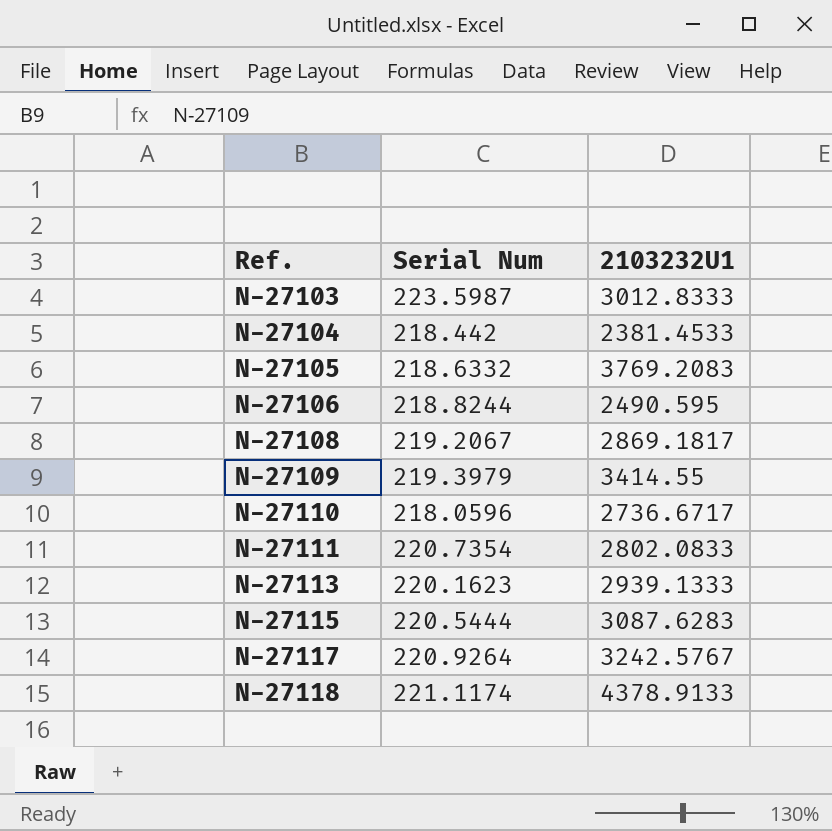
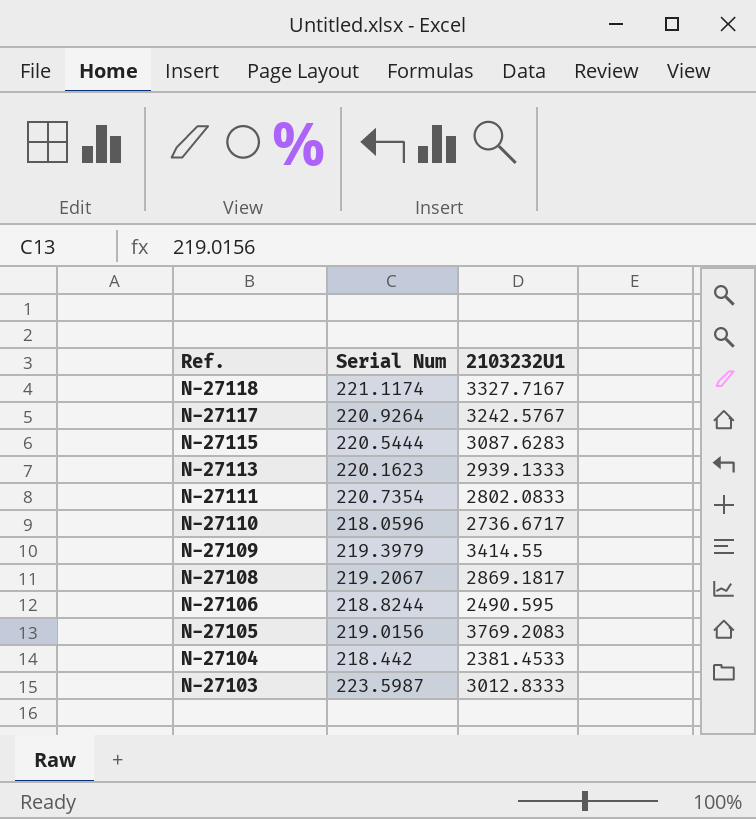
row order: Ref. ascending -> Ref. descending
N-27118 | 2103232U1: 4378.9133 -> 3327.7167
N-27105 | Serial Num: 218.6332 -> 219.0156

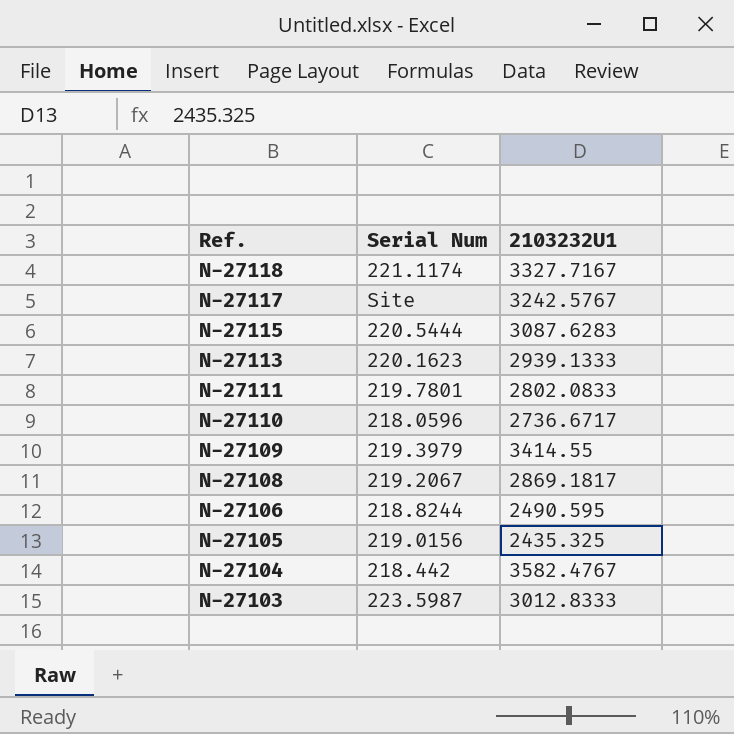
N-27117 | Serial Num: 220.9264 -> Site
N-27111 | Serial Num: 220.7354 -> 219.7801
N-27105 | 2103232U1: 3769.2083 -> 2435.325
N-27104 | 2103232U1: 2381.4533 -> 3582.4767

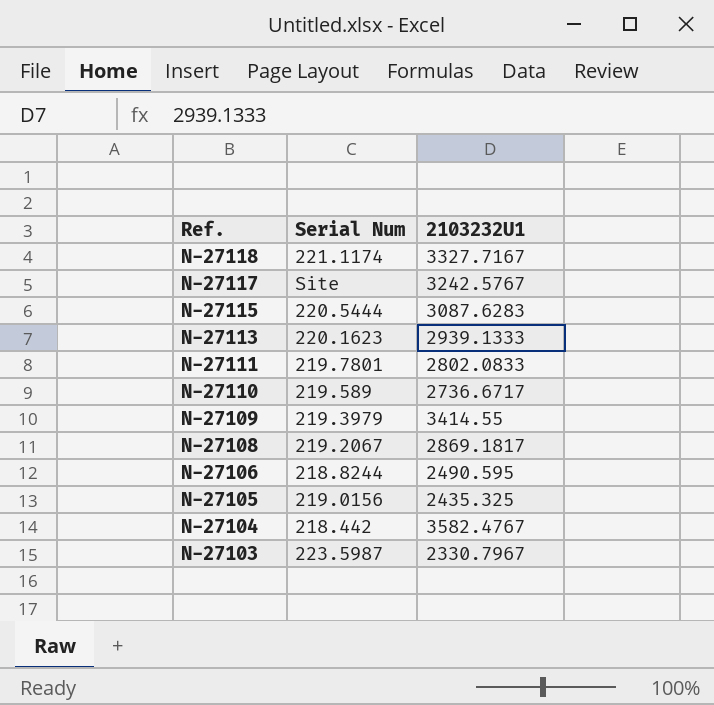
N-27110 | Serial Num: 218.0596 -> 219.589
N-27103 | 2103232U1: 3012.8333 -> 2330.7967

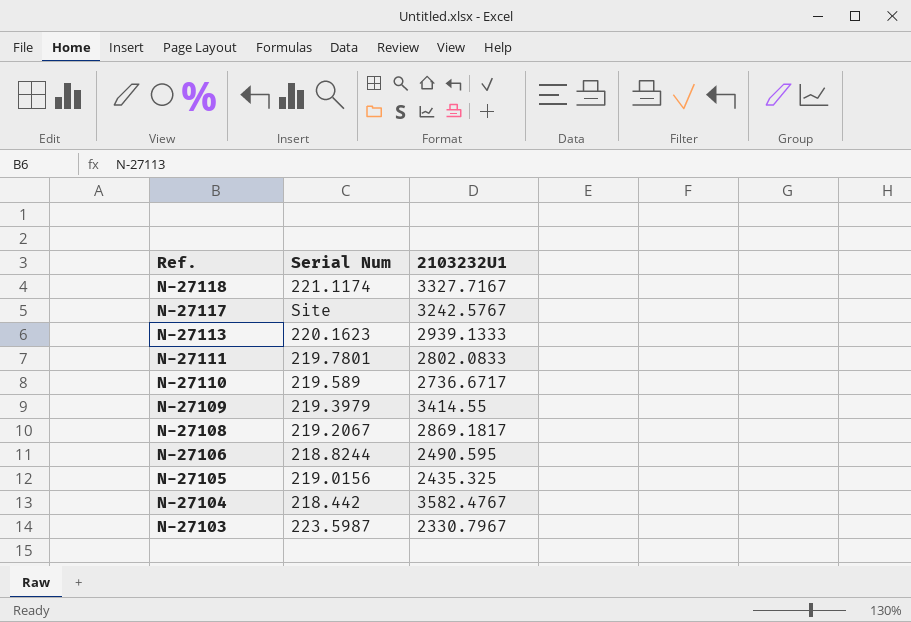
row N-27115: 220.5444 | 3087.6283 -> none

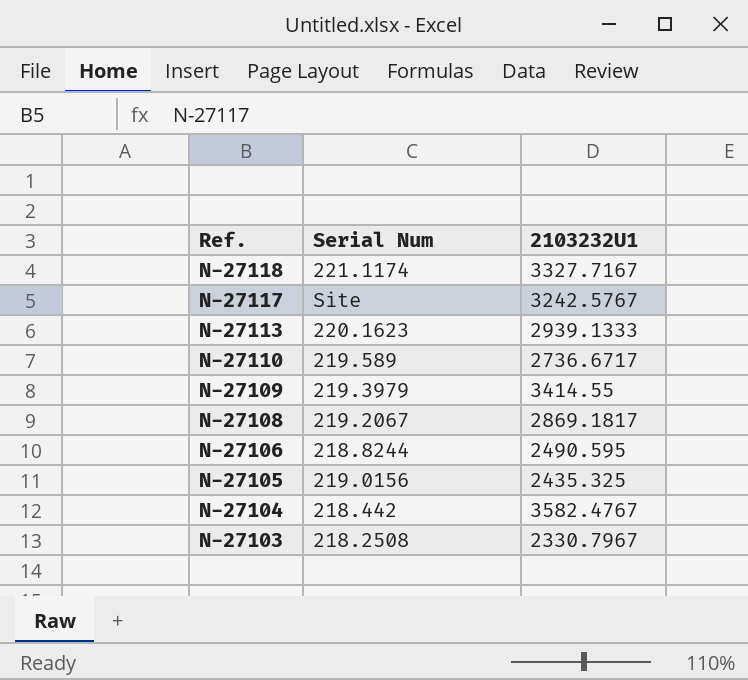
row N-27111: 219.7801 | 2802.0833 -> none
N-27103 | Serial Num: 223.5987 -> 218.2508

